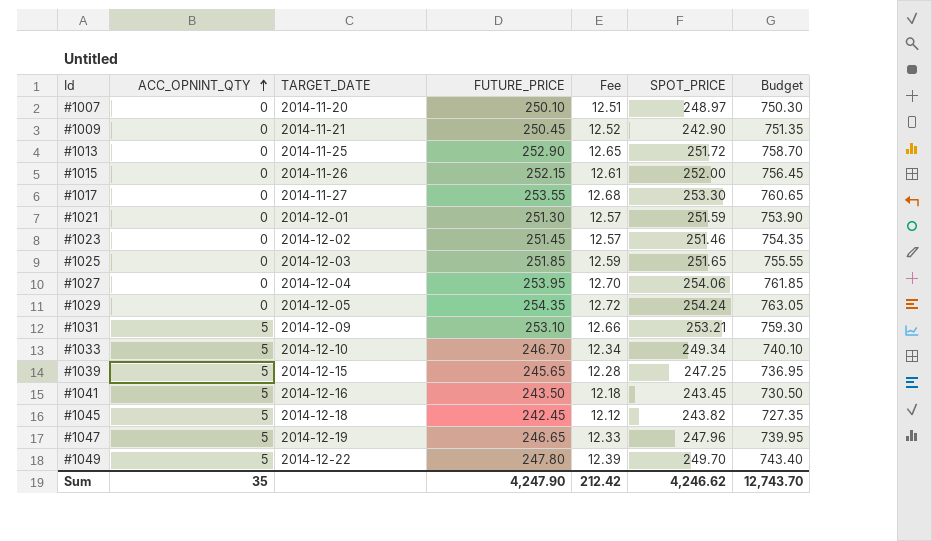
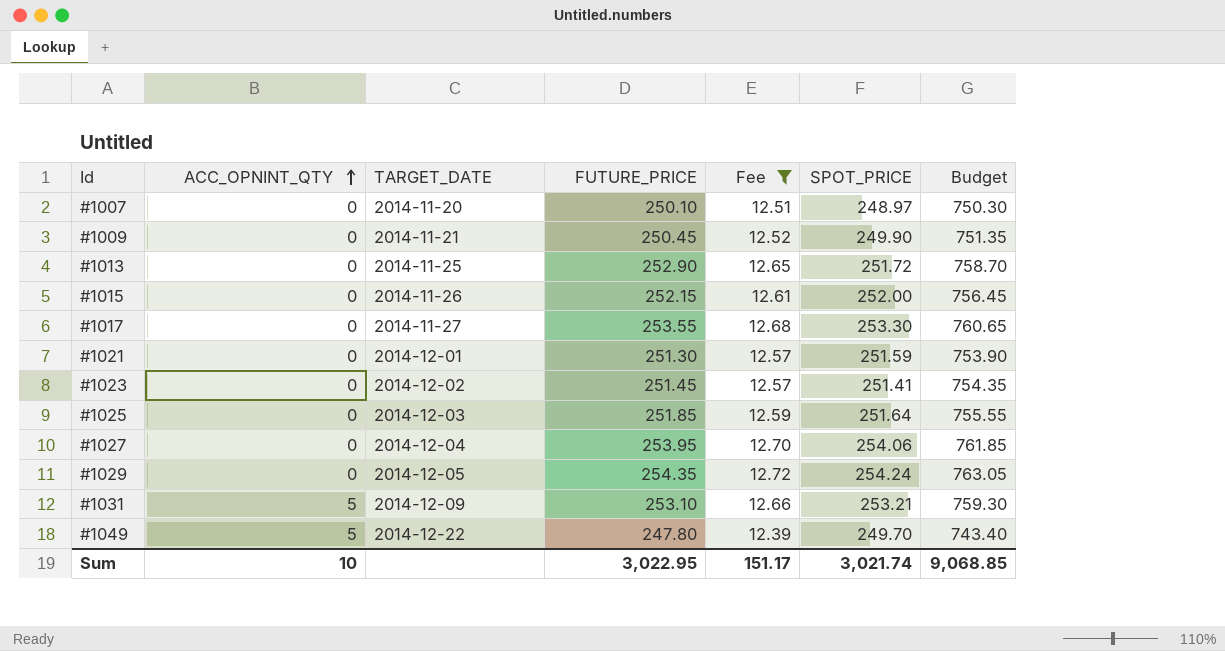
filter: none -> Fee >= 12.39
#1009 | SPOT_PRICE: 242.90 -> 249.90
#1023 | SPOT_PRICE: 251.46 -> 251.41
#1025 | SPOT_PRICE: 251.65 -> 251.64
Sum | ACC_OPNINT_QTY: 35 -> 10
Sum | FUTURE_PRICE: 4,247.90 -> 3,022.95
Sum | Fee: 212.42 -> 151.17
Sum | SPOT_PRICE: 4,246.62 -> 3,021.74
Sum | Budget: 12,743.70 -> 9,068.85

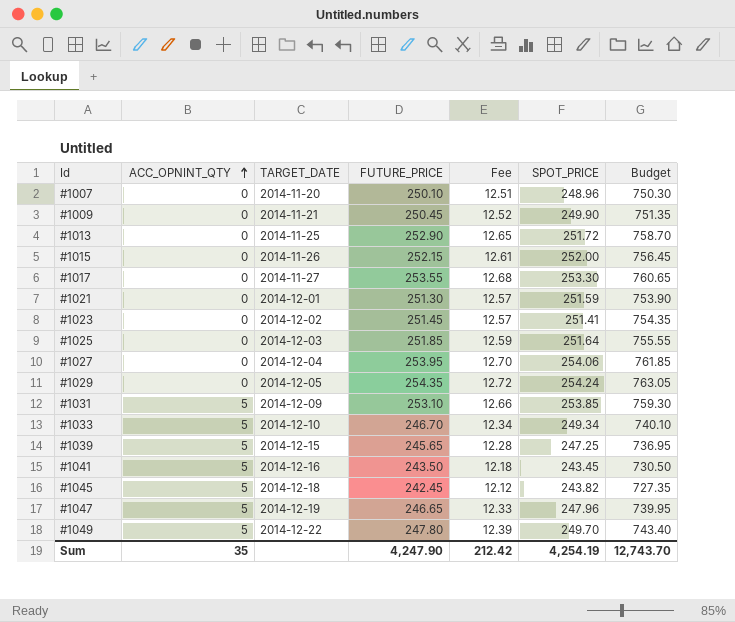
filter: Fee >= 12.39 -> none
#1007 | SPOT_PRICE: 248.97 -> 248.96
#1031 | SPOT_PRICE: 253.21 -> 253.85
Sum | ACC_OPNINT_QTY: 10 -> 35
Sum | FUTURE_PRICE: 3,022.95 -> 4,247.90
Sum | Fee: 151.17 -> 212.42
Sum | SPOT_PRICE: 3,021.74 -> 4,254.19
Sum | Budget: 9,068.85 -> 12,743.70

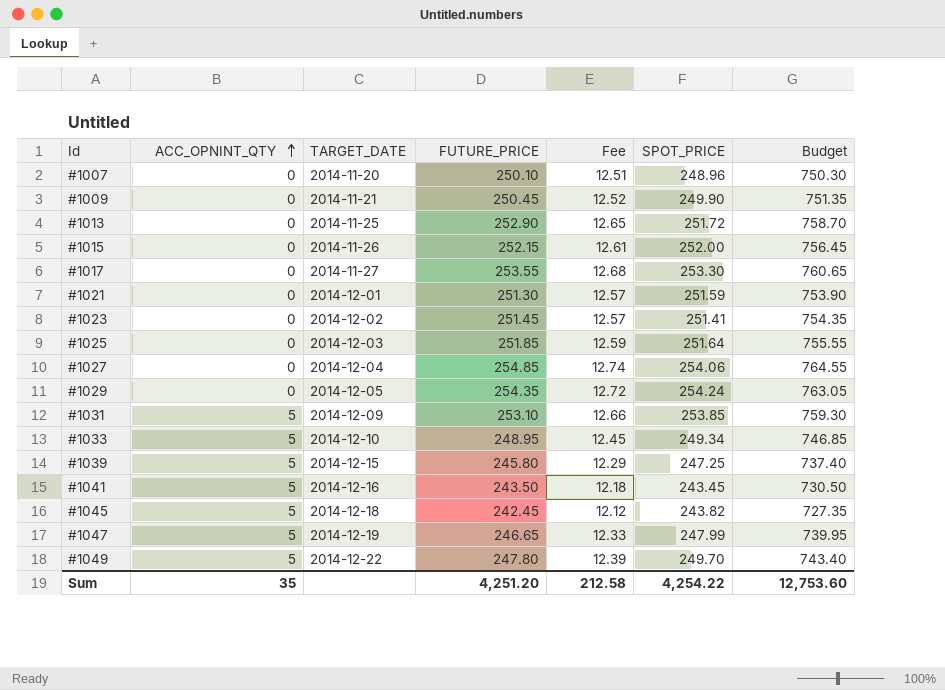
#1027 | FUTURE_PRICE: 253.95 -> 254.85
#1027 | Fee: 12.70 -> 12.74
#1027 | Budget: 761.85 -> 764.55
#1033 | FUTURE_PRICE: 246.70 -> 248.95
#1033 | Fee: 12.34 -> 12.45
#1033 | Budget: 740.10 -> 746.85
#1039 | FUTURE_PRICE: 245.65 -> 245.80
#1039 | Fee: 12.28 -> 12.29
#1039 | Budget: 736.95 -> 737.40
#1047 | SPOT_PRICE: 247.96 -> 247.99
Sum | FUTURE_PRICE: 4,247.90 -> 4,251.20
Sum | Fee: 212.42 -> 212.58
Sum | SPOT_PRICE: 4,254.19 -> 4,254.22
Sum | Budget: 12,743.70 -> 12,753.60

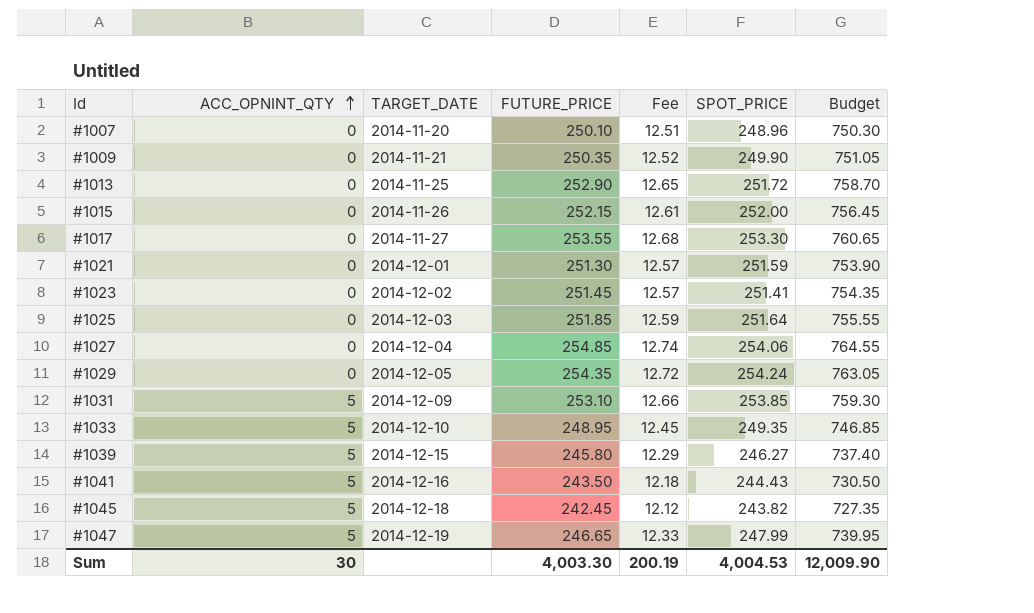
row #1049: 5 | 2014-12-22 | 247.80 | 12.39 | 249.70 | 743.40 -> none
#1009 | FUTURE_PRICE: 250.45 -> 250.35
#1009 | Budget: 751.35 -> 751.05
#1033 | SPOT_PRICE: 249.34 -> 249.35
#1039 | SPOT_PRICE: 247.25 -> 246.27
#1041 | SPOT_PRICE: 243.45 -> 244.43
Sum | ACC_OPNINT_QTY: 35 -> 30
Sum | FUTURE_PRICE: 4,251.20 -> 4,003.30
Sum | Fee: 212.58 -> 200.19
Sum | SPOT_PRICE: 4,254.22 -> 4,004.53
Sum | Budget: 12,753.60 -> 12,009.90

